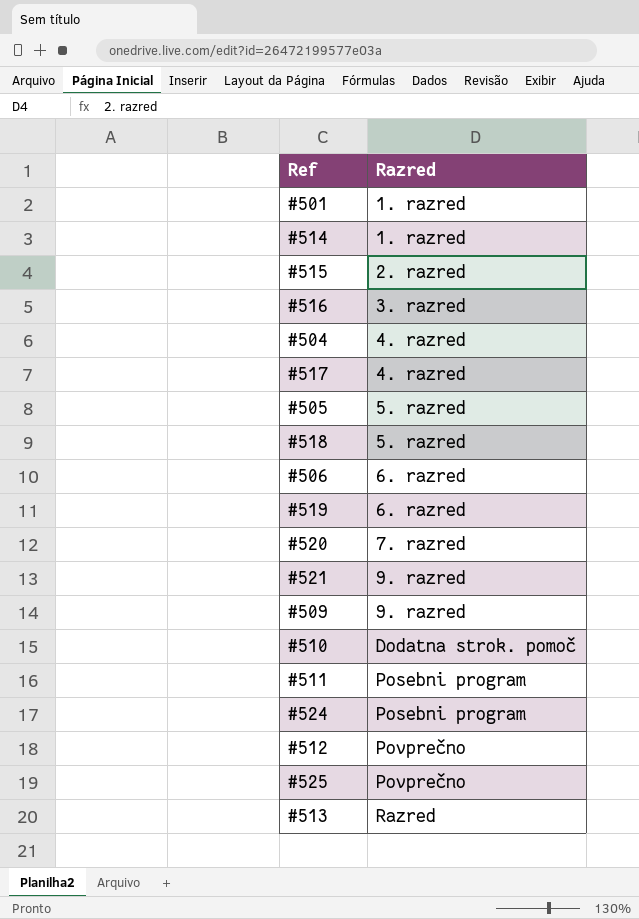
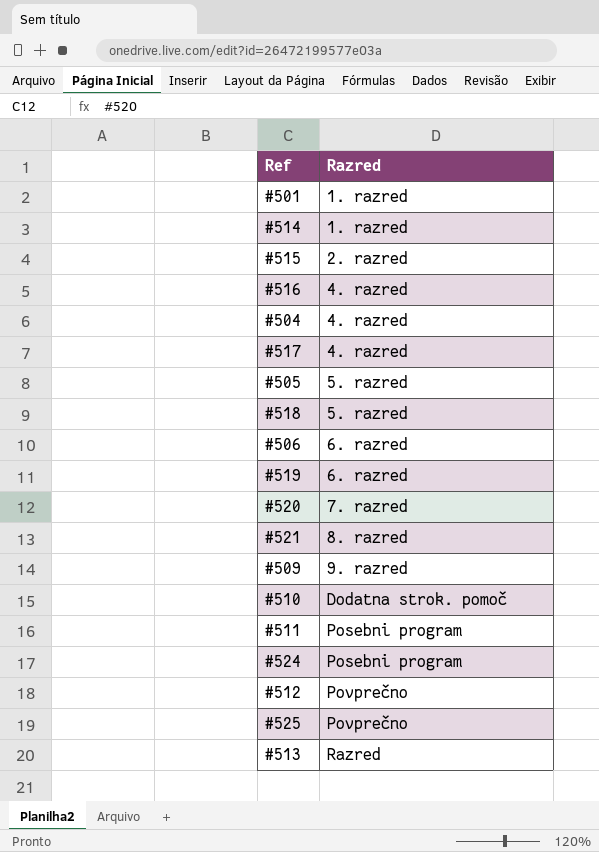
#516 | Razred: 3. razred -> 4. razred
#521 | Razred: 9. razred -> 8. razred

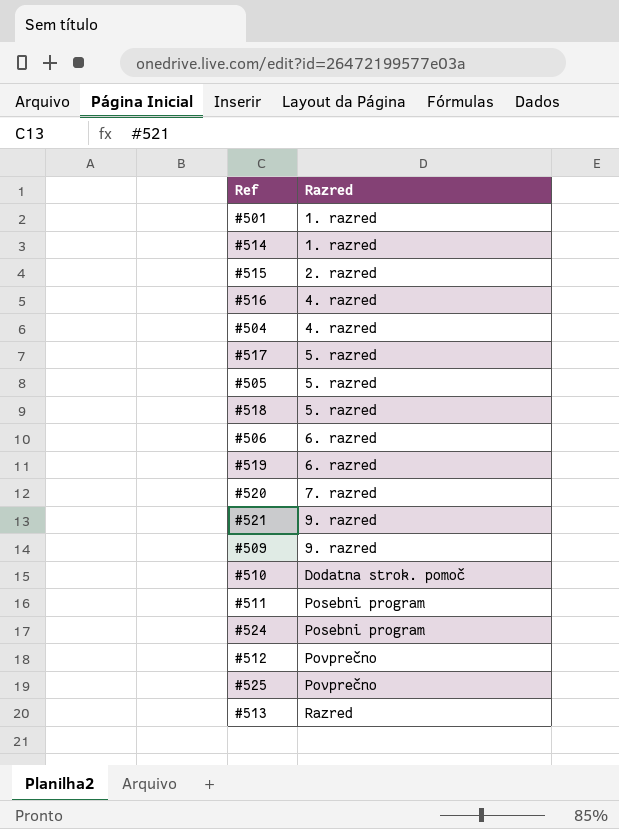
#517 | Razred: 4. razred -> 5. razred
#521 | Razred: 8. razred -> 9. razred

